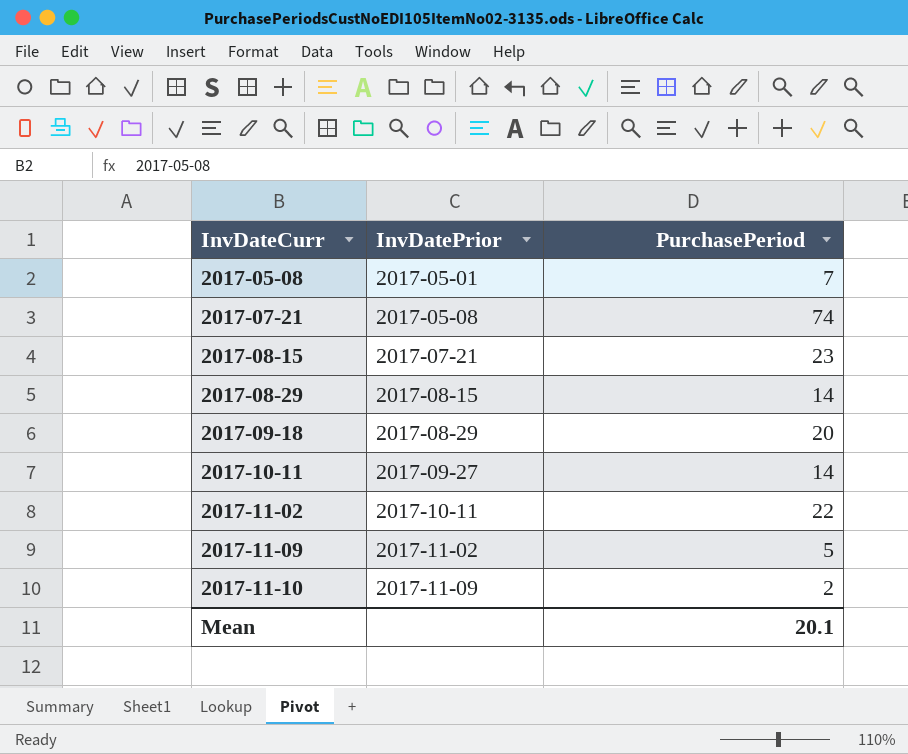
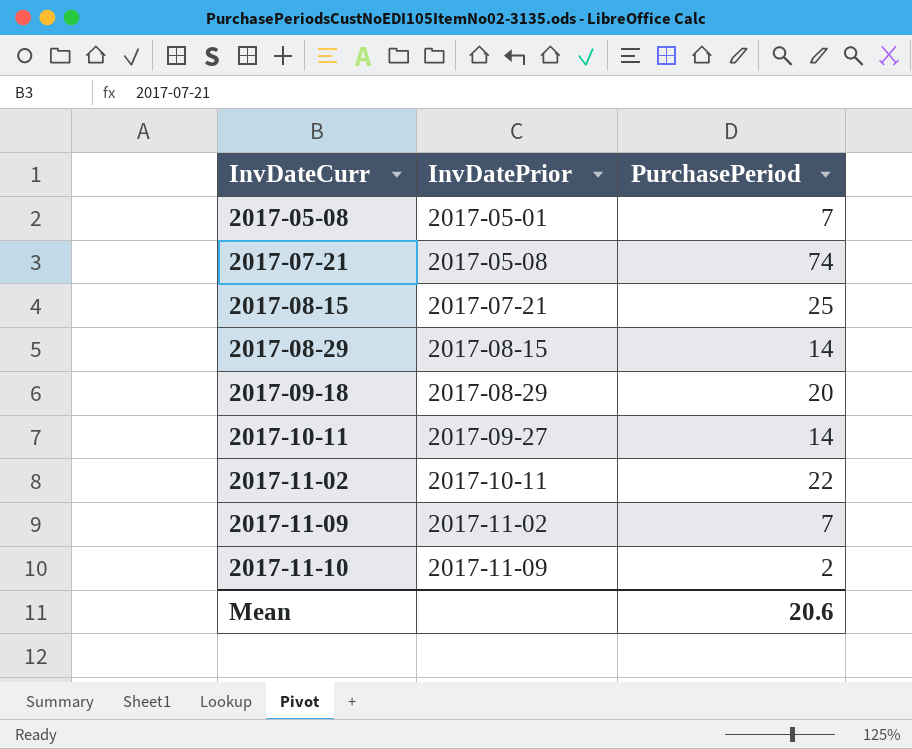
2017-08-15 | PurchasePeriod: 23 -> 25
2017-11-09 | PurchasePeriod: 5 -> 7
Mean | PurchasePeriod: 20.1 -> 20.6

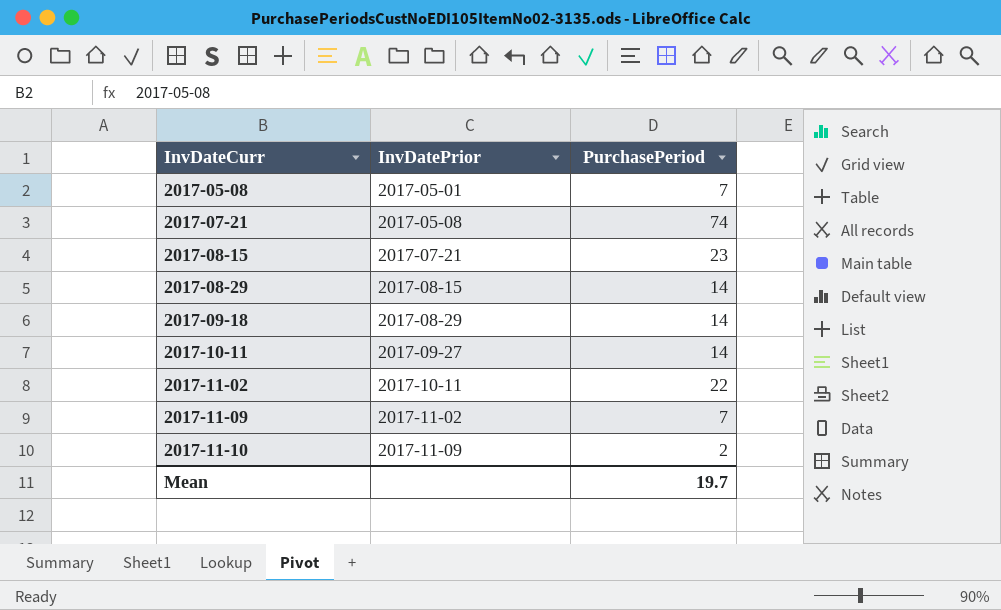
2017-08-15 | PurchasePeriod: 25 -> 23
2017-09-18 | PurchasePeriod: 20 -> 14
Mean | PurchasePeriod: 20.6 -> 19.7

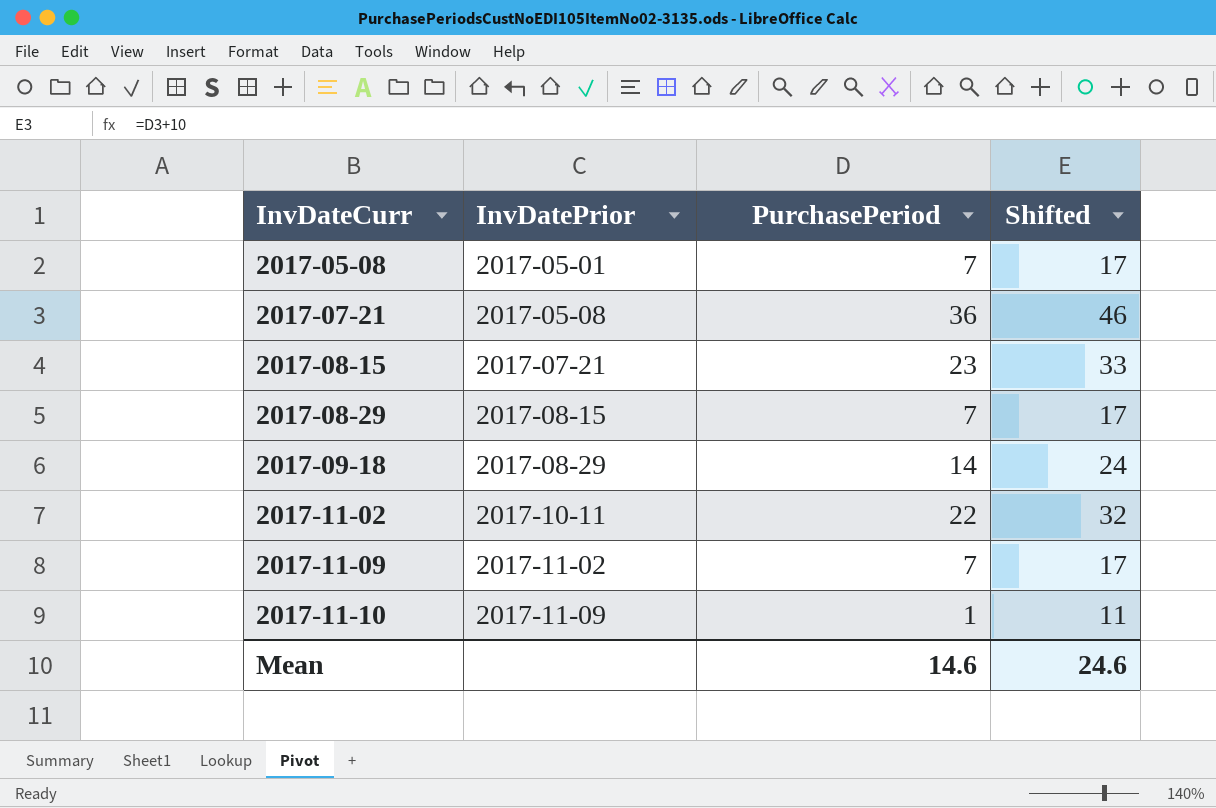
column Shifted | formula: none -> [PurchasePeriod] + 10
row 2017-10-11: 2017-09-27 | 14 -> none
2017-07-21 | PurchasePeriod: 74 -> 36
2017-08-29 | PurchasePeriod: 14 -> 7
2017-11-10 | PurchasePeriod: 2 -> 1
Mean | PurchasePeriod: 19.7 -> 14.6

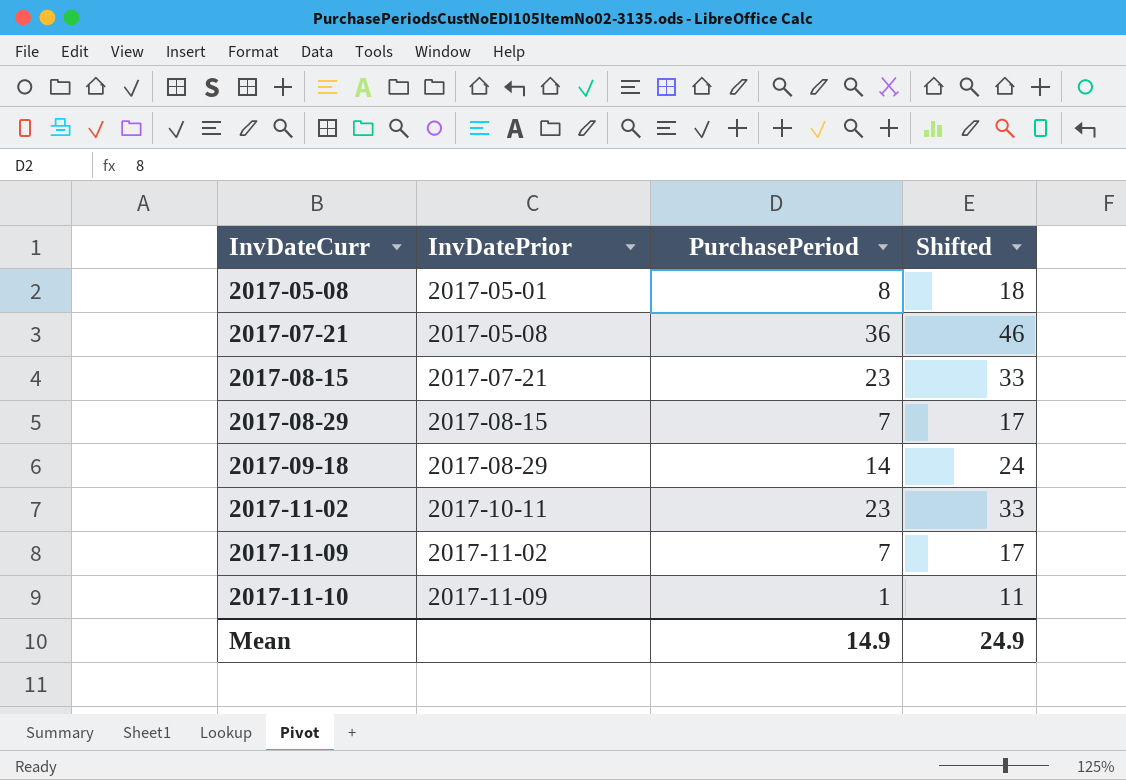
2017-05-08 | PurchasePeriod: 7 -> 8
2017-05-08 | Shifted: 17 -> 18
2017-11-02 | PurchasePeriod: 22 -> 23
2017-11-02 | Shifted: 32 -> 33
Mean | PurchasePeriod: 14.6 -> 14.9
Mean | Shifted: 24.6 -> 24.9

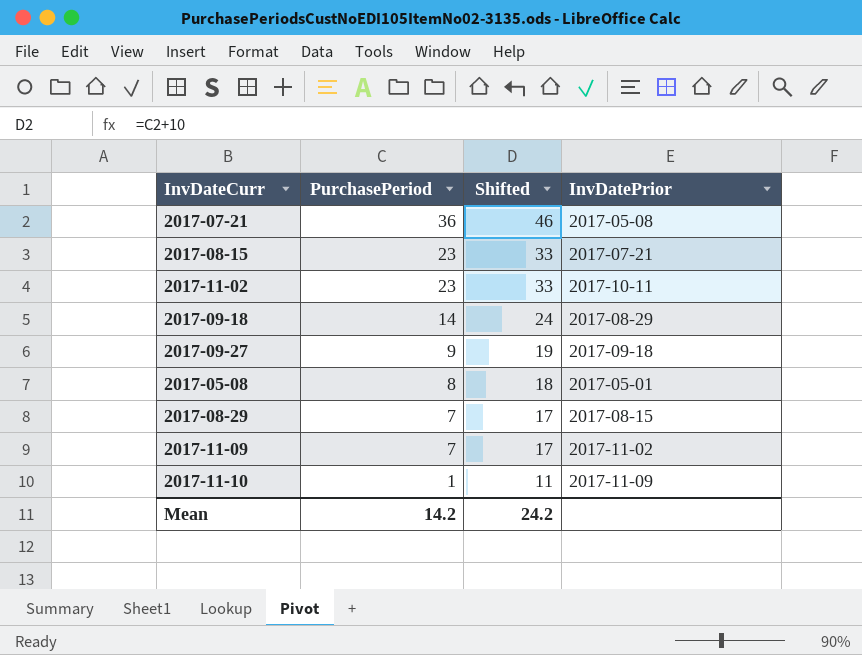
row order: InvDateCurr ascending -> PurchasePeriod descending
column InvDatePrior | position: 2 -> 4
row 2017-09-27: none -> 9 | 19 | 2017-09-18
Mean | PurchasePeriod: 14.9 -> 14.2
Mean | Shifted: 24.9 -> 24.2

